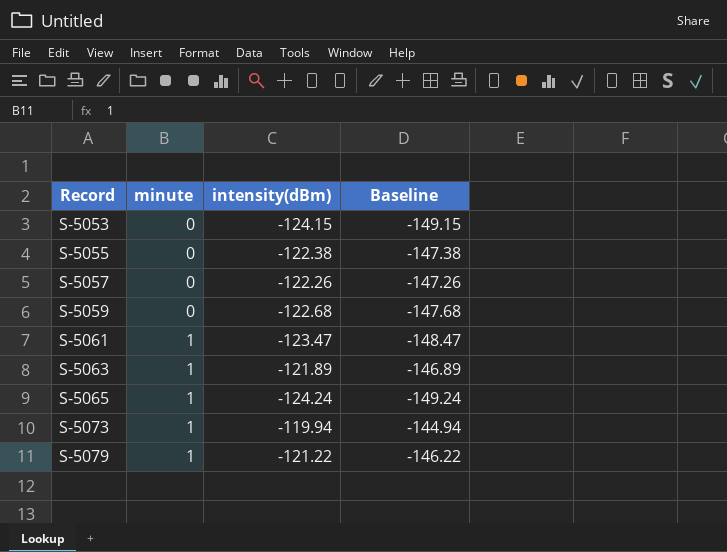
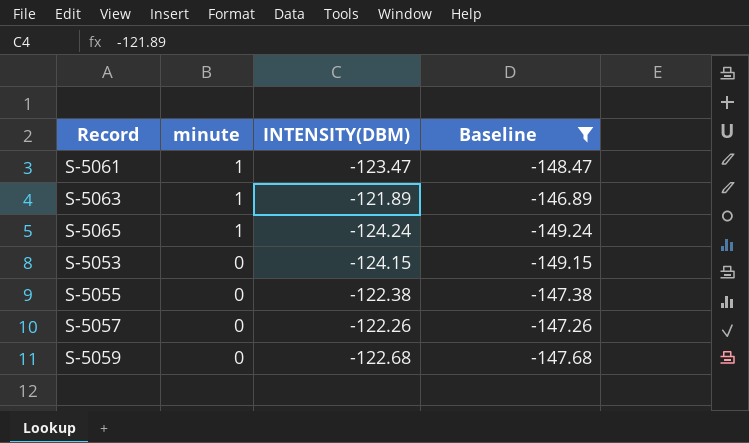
filter: none -> Baseline <= -146.89
row order: Record ascending -> minute descending
column name: intensity(dBm) -> INTENSITY(DBM)

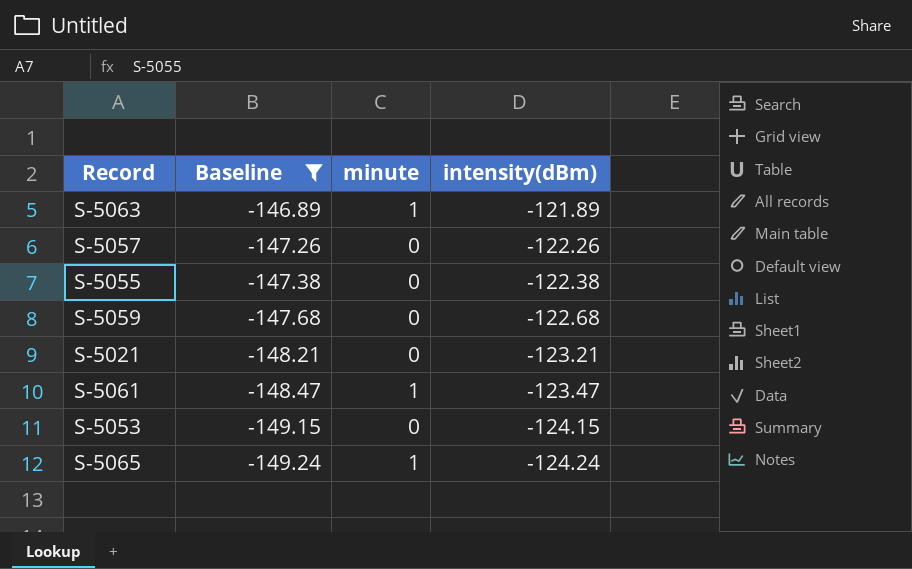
row order: minute descending -> Baseline descending
column Baseline | position: 4 -> 2
column name: INTENSITY(DBM) -> intensity(dBm)
row S-5021: none -> -148.21 | 0 | -123.21

